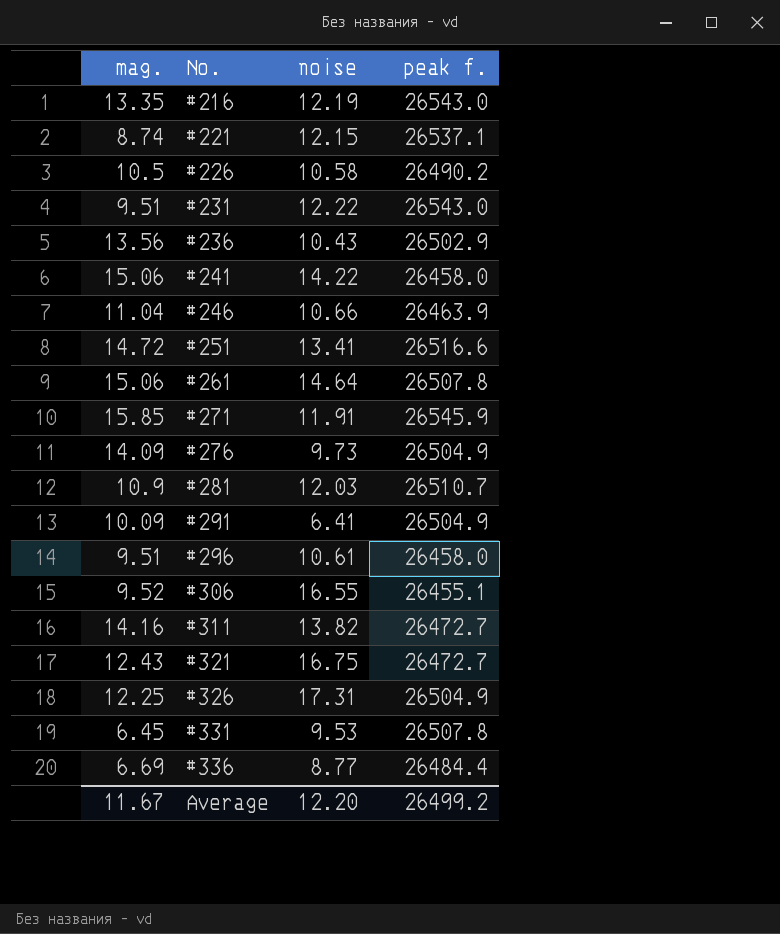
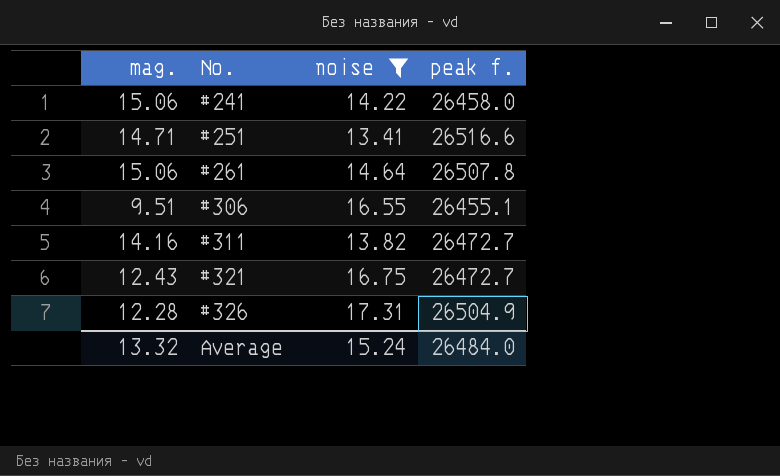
filter: none -> noise >= 13.41
#251 | mag.: 14.72 -> 14.71
#306 | mag.: 9.52 -> 9.51
#326 | mag.: 12.25 -> 12.28
Average | mag.: 11.67 -> 13.32
Average | noise: 12.20 -> 15.24
Average | peak f.: 26499.2 -> 26484.0

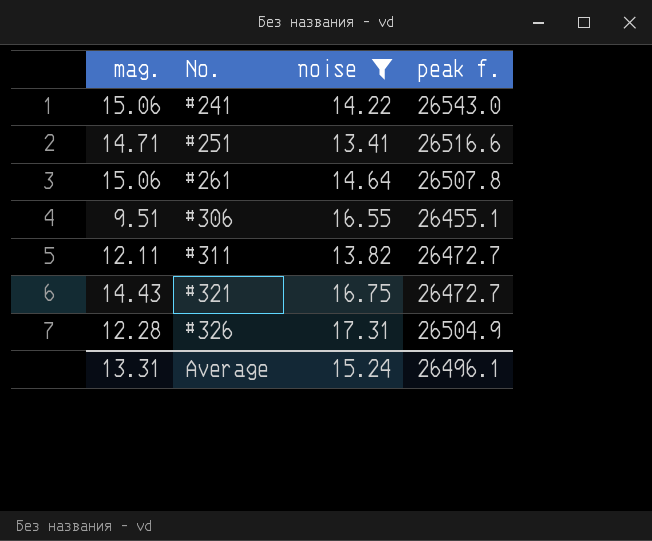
#241 | peak f.: 26458.0 -> 26543.0
#311 | mag.: 14.16 -> 12.11
#321 | mag.: 12.43 -> 14.43
Average | mag.: 13.32 -> 13.31
Average | peak f.: 26484.0 -> 26496.1

